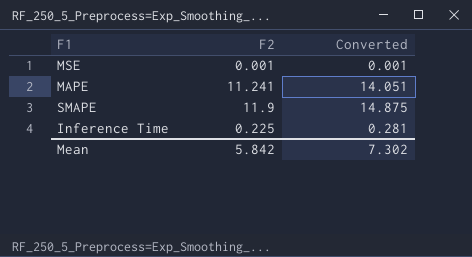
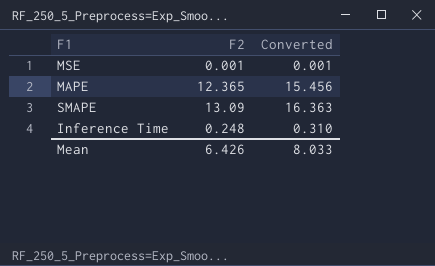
MAPE | F2: 11.241 -> 12.365
MAPE | Converted: 14.051 -> 15.456
SMAPE | F2: 11.9 -> 13.09
SMAPE | Converted: 14.875 -> 16.363
Inference Time | F2: 0.225 -> 0.248
Inference Time | Converted: 0.281 -> 0.310
Mean | F2: 5.842 -> 6.426
Mean | Converted: 7.302 -> 8.033

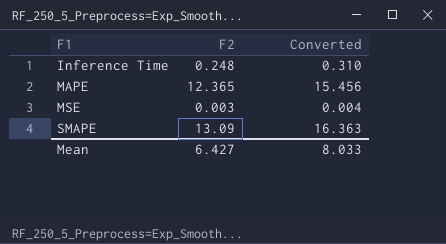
row order: none -> F1 ascending
MSE | F2: 0.001 -> 0.003
MSE | Converted: 0.001 -> 0.004
Mean | F2: 6.426 -> 6.427

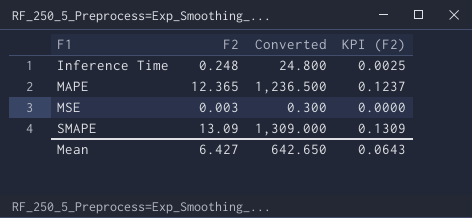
column Converted | formula: [F2] * 1.25 -> [F2] * 100
column KPI (F2) | formula: none -> [F2] * 0.01
Mean | Converted: 8.033 -> 642.650

